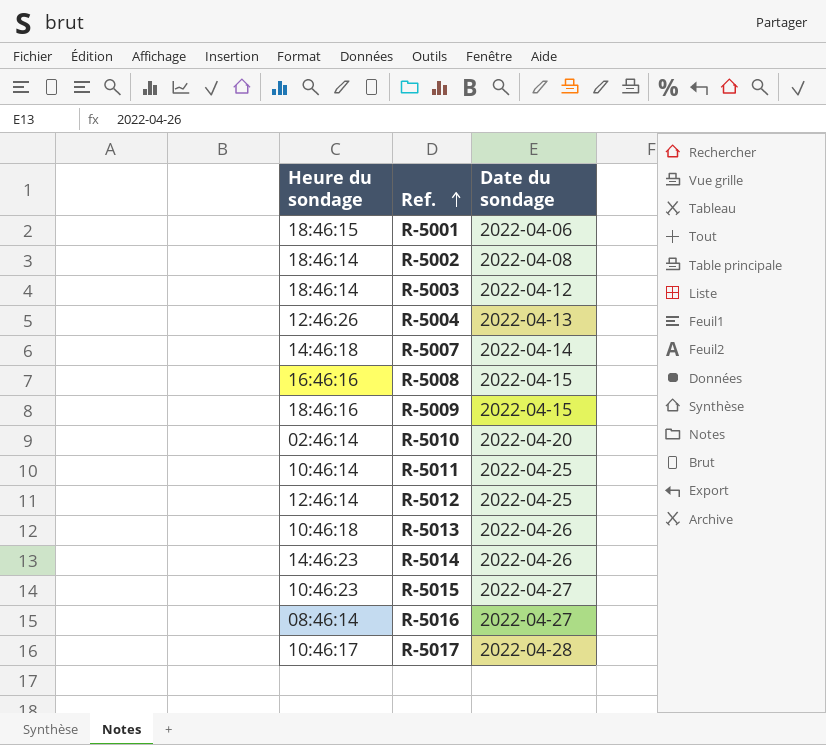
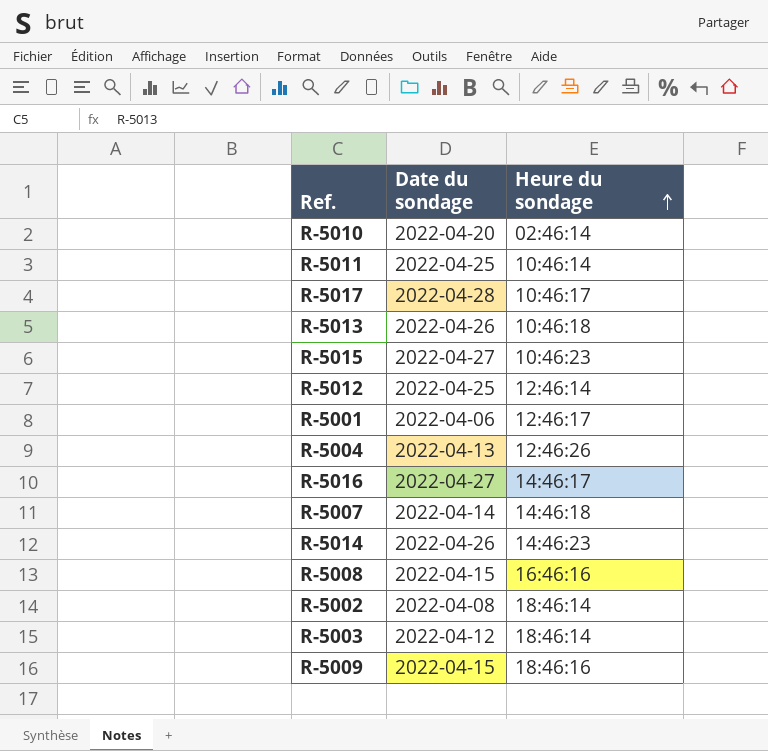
row order: Ref. ascending -> Heure du sondage ascending
column Heure du sondage | position: 1 -> 3
R-5001 | Heure du sondage: 18:46:15 -> 12:46:17
R-5016 | Heure du sondage: 08:46:14 -> 14:46:17

